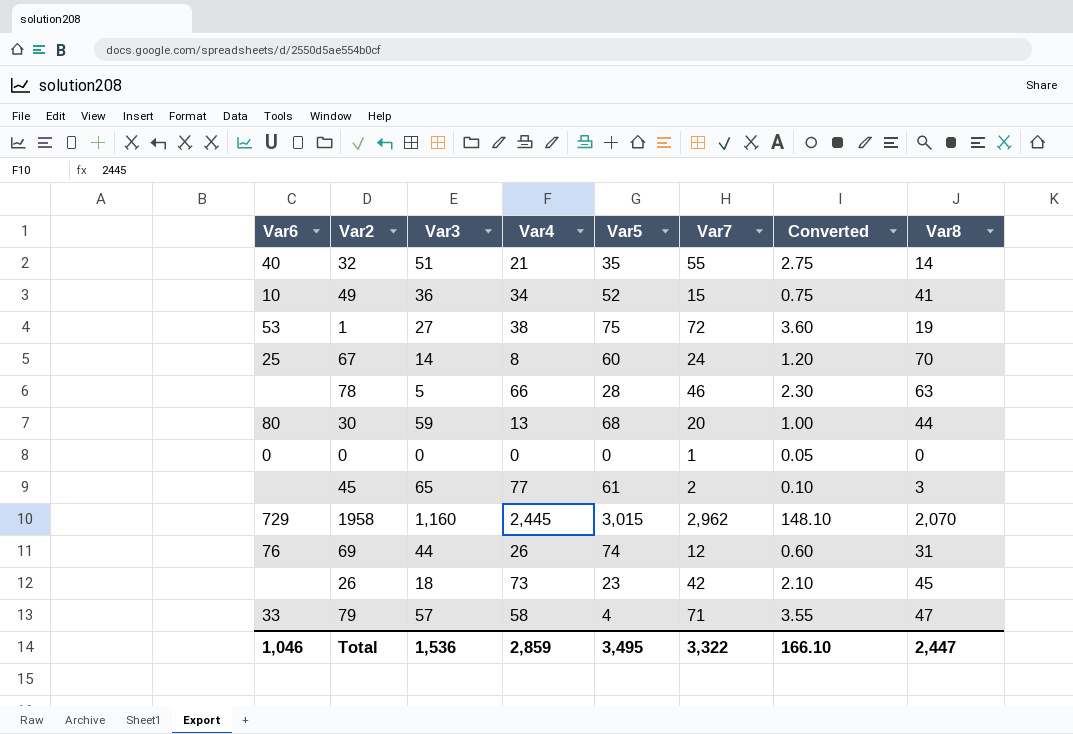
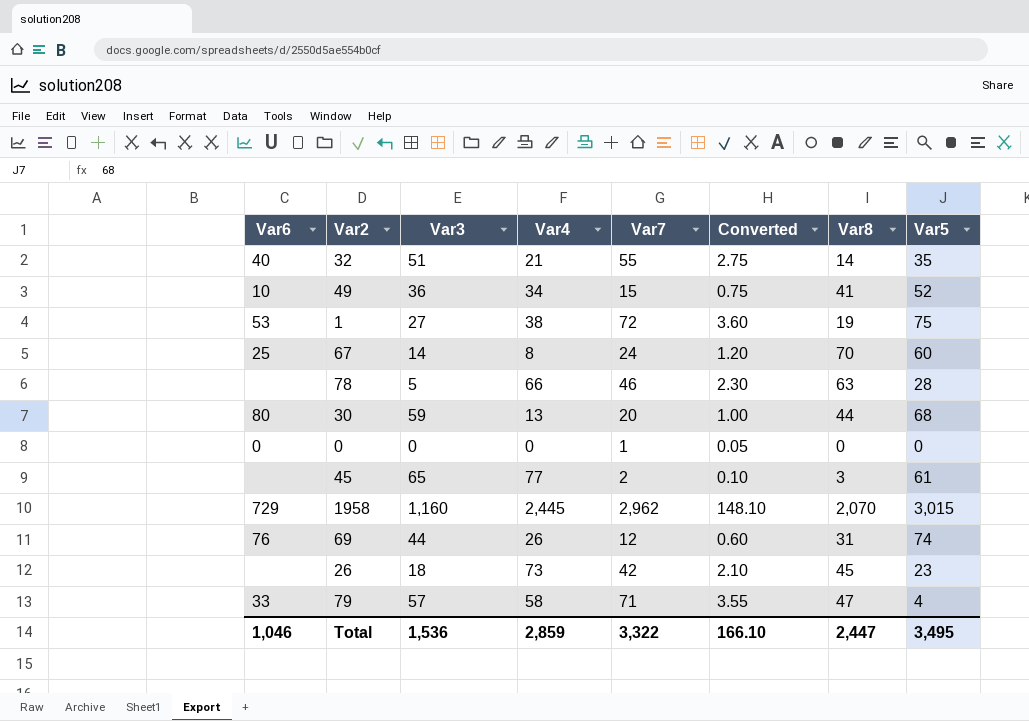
column Var5 | position: 5 -> 8

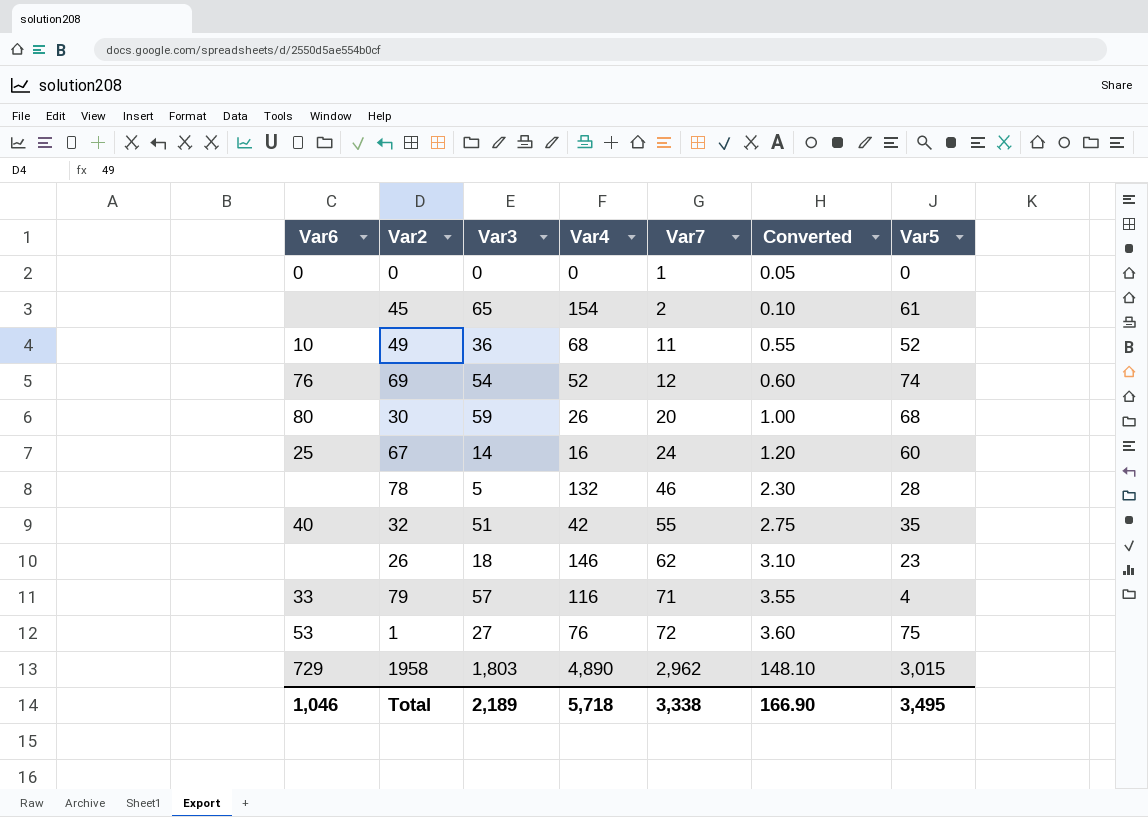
row order: none -> Var7 ascending
column Var8 | position: 7 -> none
45 | Var4: 77 -> 154
49 | Var4: 34 -> 68
49 | Var7: 15 -> 11
49 | Converted: 0.75 -> 0.55
69 | Var3: 44 -> 54
69 | Var4: 26 -> 52
30 | Var4: 13 -> 26
67 | Var4: 8 -> 16
78 | Var4: 66 -> 132
32 | Var4: 21 -> 42
26 | Var4: 73 -> 146
26 | Var7: 42 -> 62
26 | Converted: 2.10 -> 3.10
79 | Var4: 58 -> 116
1 | Var4: 38 -> 76
1958 | Var3: 1,160 -> 1,803
1958 | Var4: 2,445 -> 4,890
Total | Var3: 1,536 -> 2,189
Total | Var4: 2,859 -> 5,718
Total | Var7: 3,322 -> 3,338
Total | Converted: 166.10 -> 166.90

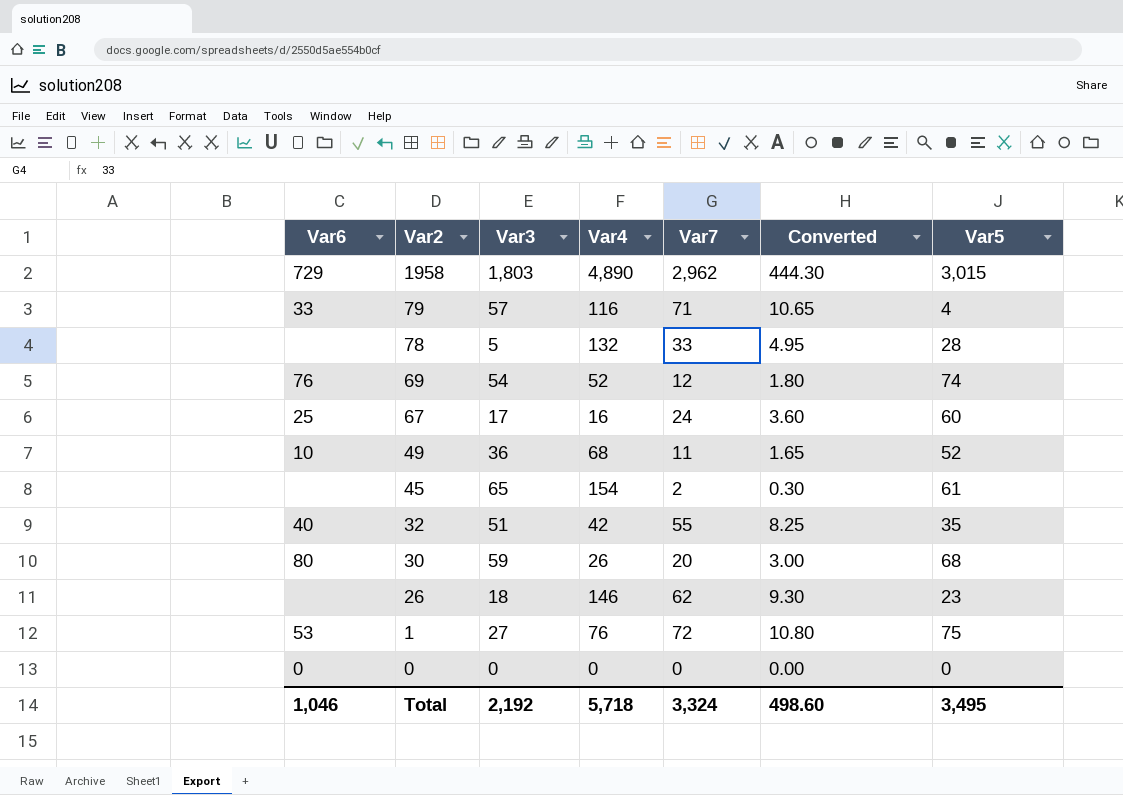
row order: Var7 ascending -> Var2 descending
column Converted | formula: [Var7] * 0.05 -> [Var7] * 0.15
78 | Var7: 46 -> 33
67 | Var3: 14 -> 17
0 | Var7: 1 -> 0
Total | Var3: 2,189 -> 2,192
Total | Var7: 3,338 -> 3,324
Total | Converted: 166.90 -> 498.60

